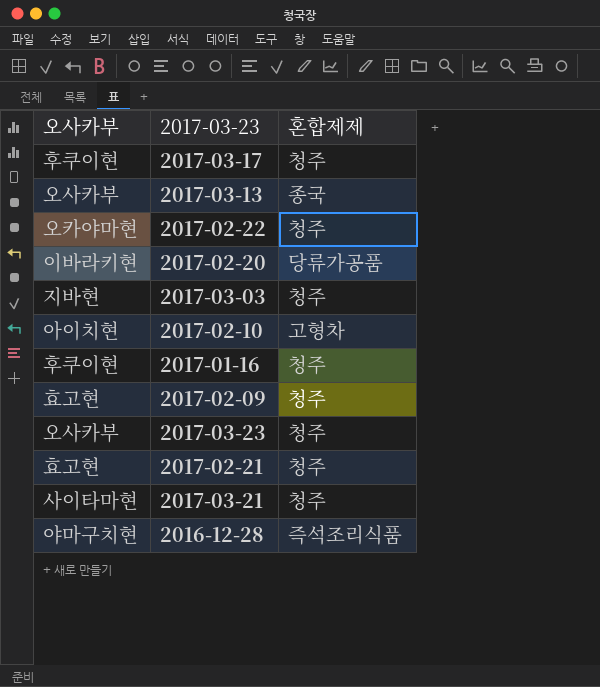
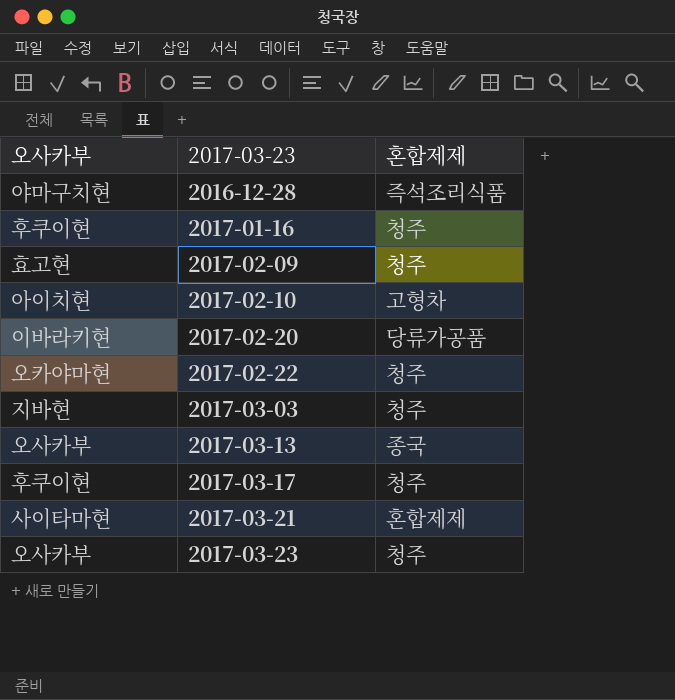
row order: none -> 2017-03-23 ascending
row 2017-02-21: 효고현 | 청주 -> none
2017-03-21 | 혼합제제: 청주 -> 혼합제제

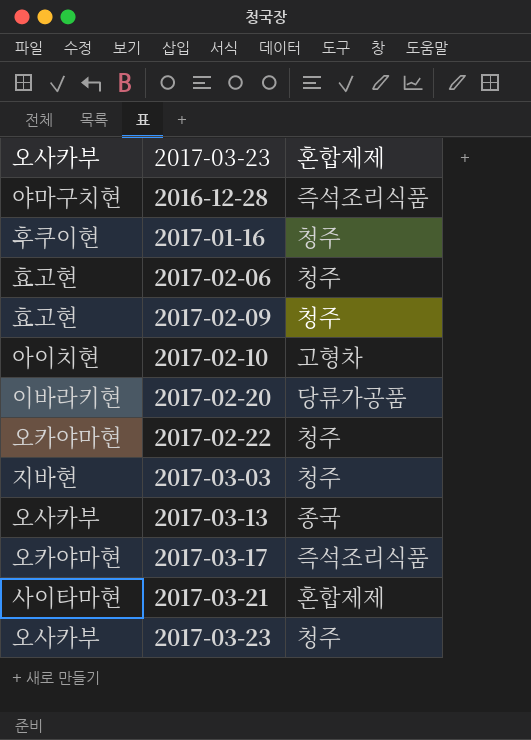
row 2017-02-06: none -> 효고현 | 청주
2017-03-17 | 오사카부: 후쿠이현 -> 오카야마현
2017-03-17 | 혼합제제: 청주 -> 즉석조리식품

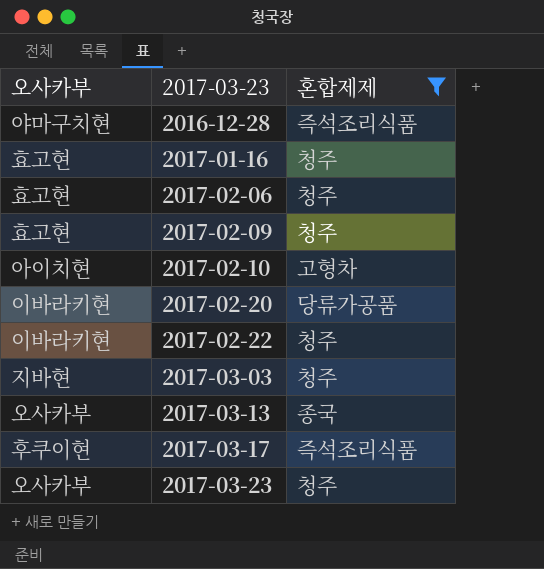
filter: none -> 혼합제제 != 혼합제제
2017-01-16 | 오사카부: 후쿠이현 -> 효고현
2017-02-22 | 오사카부: 오카야마현 -> 이바라키현
2017-03-17 | 오사카부: 오카야마현 -> 후쿠이현

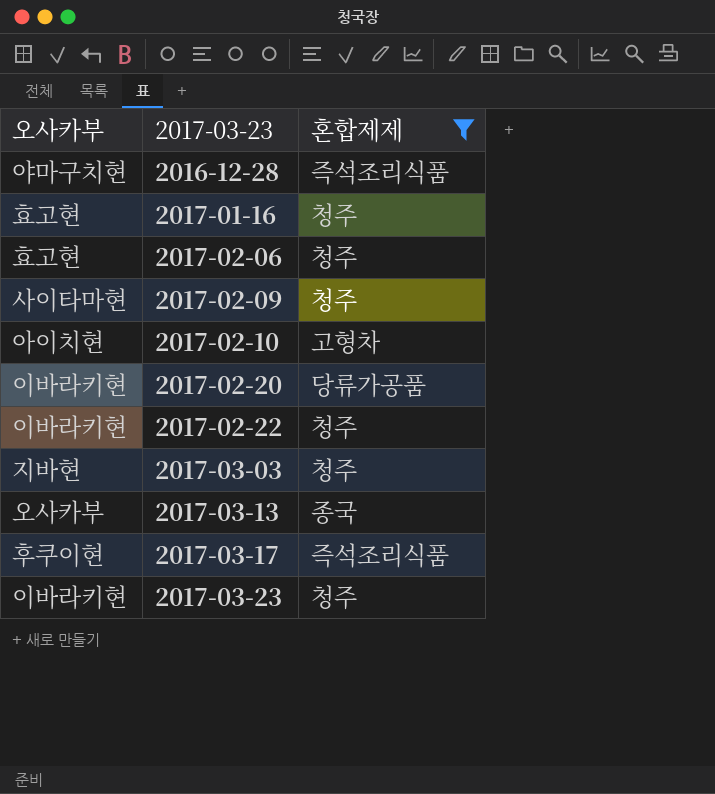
2017-02-09 | 오사카부: 효고현 -> 사이타마현
2017-03-23 | 오사카부: 오사카부 -> 이바라키현

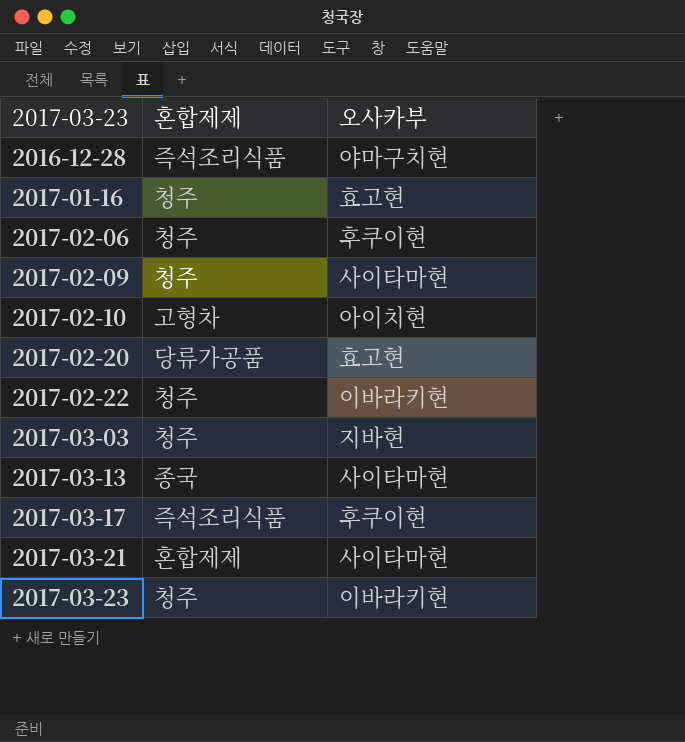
filter: 혼합제제 != 혼합제제 -> none
column 오사카부 | position: 1 -> 3
2017-02-06 | 오사카부: 효고현 -> 후쿠이현
2017-02-20 | 오사카부: 이바라키현 -> 효고현
2017-03-13 | 오사카부: 오사카부 -> 사이타마현

